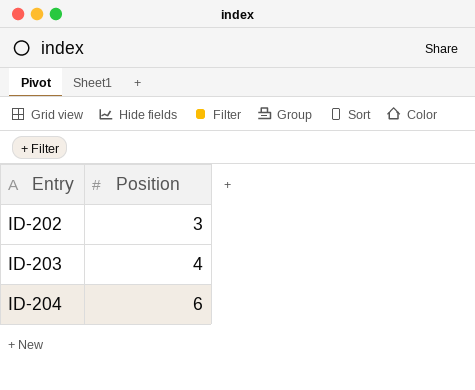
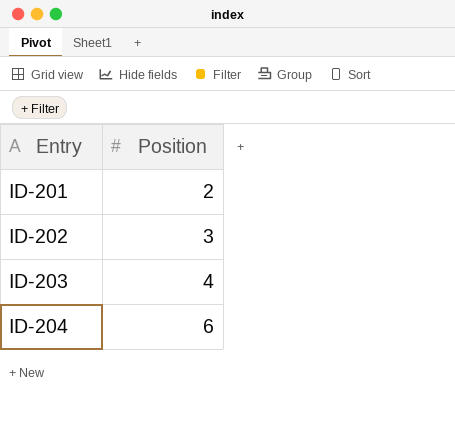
row ID-201: none -> 2

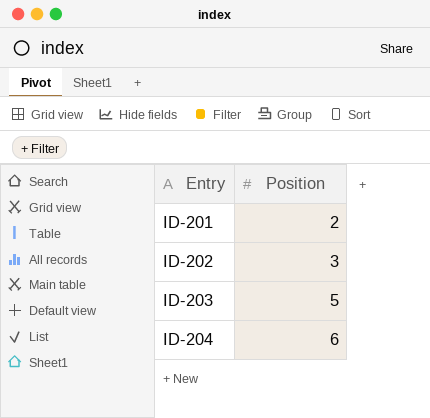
ID-203 | Position: 4 -> 5

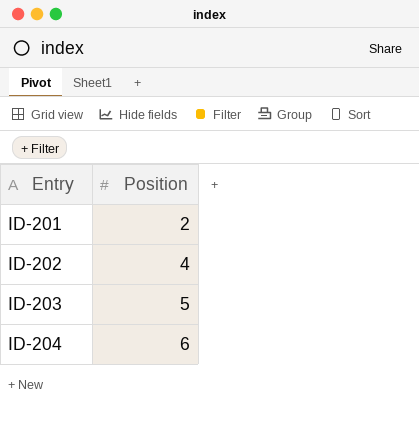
ID-202 | Position: 3 -> 4

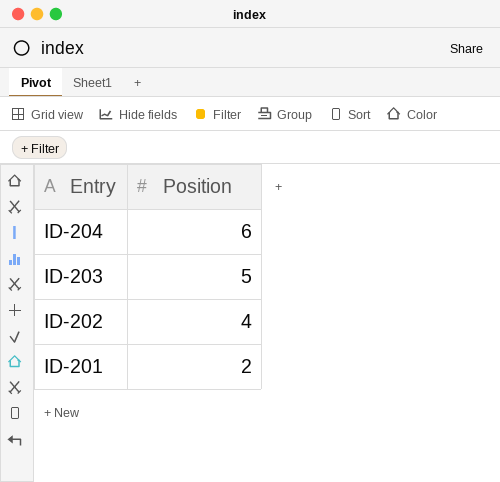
row order: Entry ascending -> Entry descending

